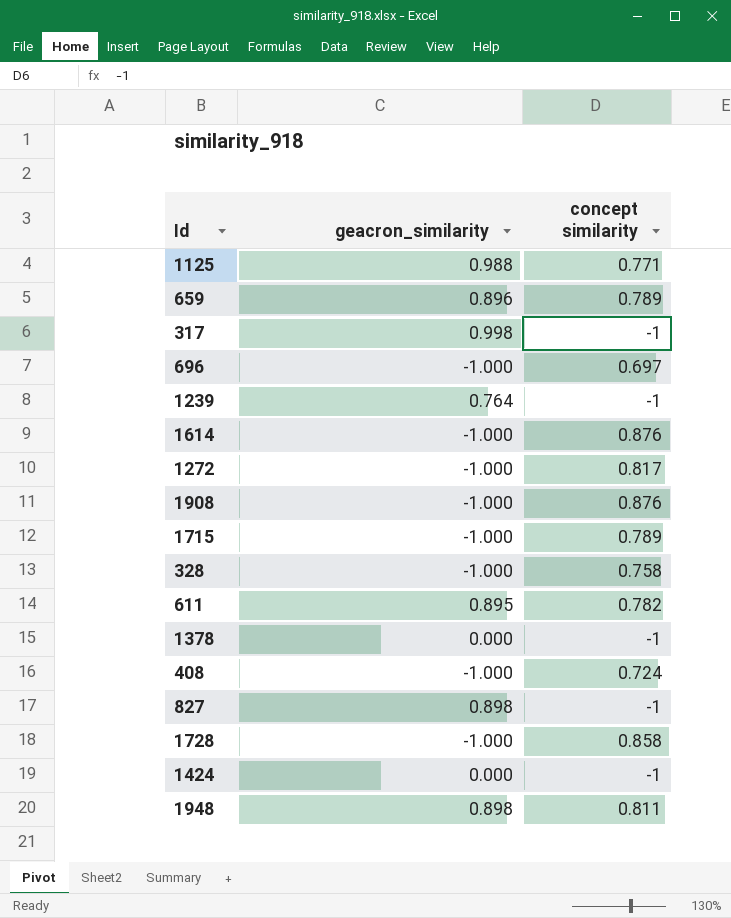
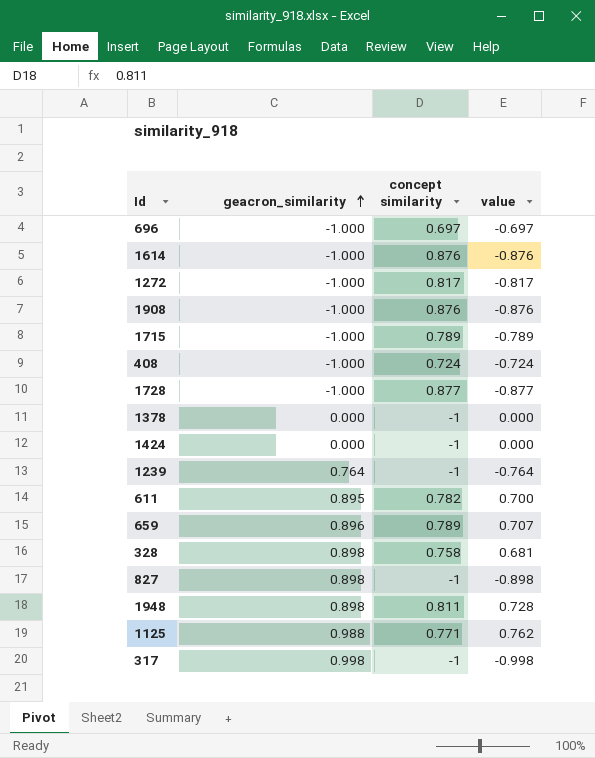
row order: none -> geacron_similarity ascending
column value | formula: none -> [geacron_similarity] * [concept similarity]
1728 | concept similarity: 0.858 -> 0.877
328 | geacron_similarity: -1.000 -> 0.898

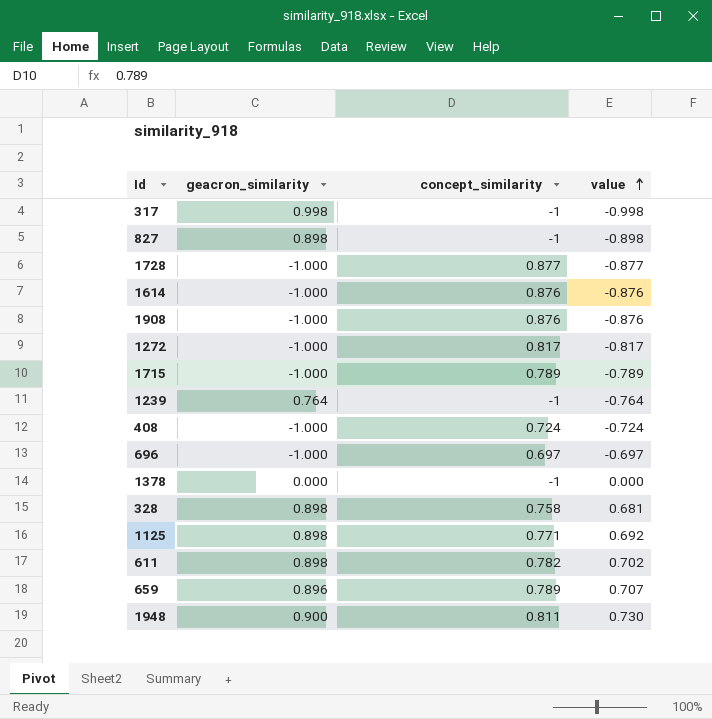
row order: geacron_similarity ascending -> value ascending
column name: concept similarity -> concept_similarity
row 1424: 0.000 | -1 | 0.000 -> none
1125 | geacron_similarity: 0.988 -> 0.898
1125 | value: 0.762 -> 0.692
611 | geacron_similarity: 0.895 -> 0.898
611 | value: 0.700 -> 0.702
1948 | geacron_similarity: 0.898 -> 0.900
1948 | value: 0.728 -> 0.730

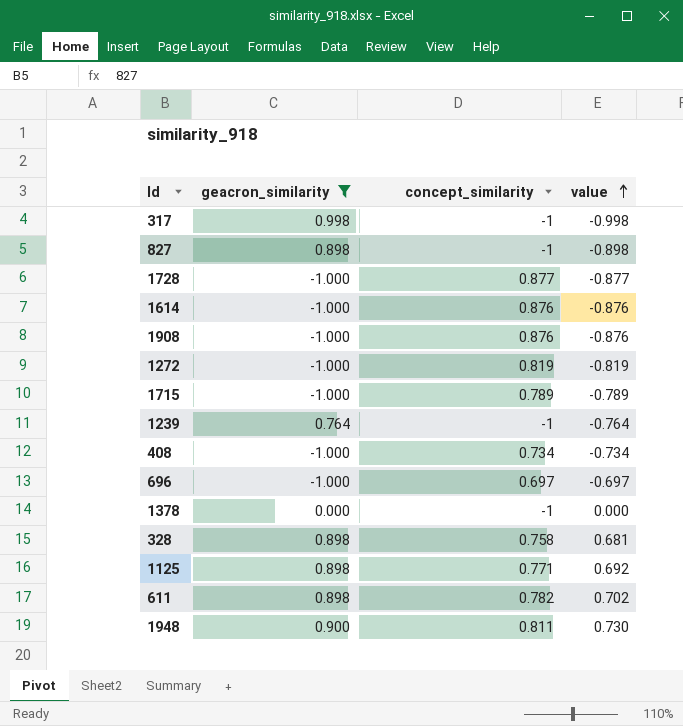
filter: none -> geacron_similarity != 0.896
1272 | concept_similarity: 0.817 -> 0.819
1272 | value: -0.817 -> -0.819
408 | concept_similarity: 0.724 -> 0.734
408 | value: -0.724 -> -0.734

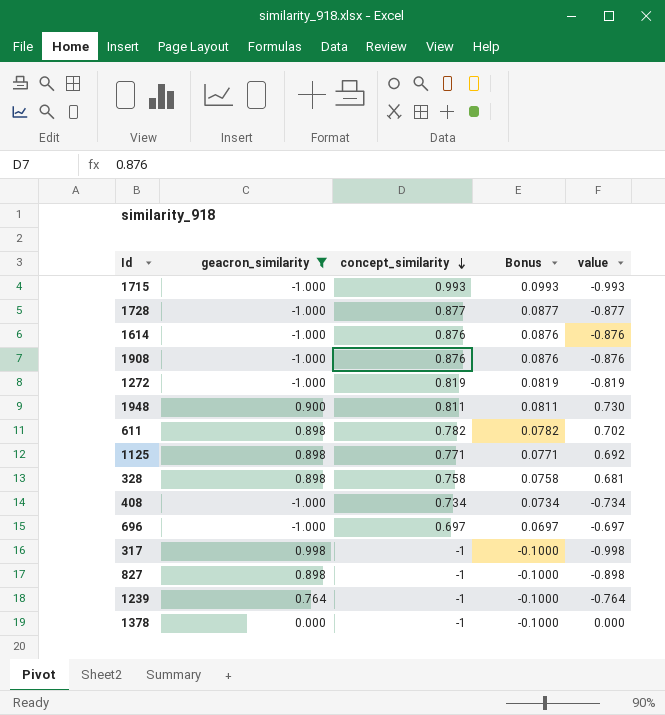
row order: value ascending -> concept_similarity descending
column Bonus | formula: none -> [concept_similarity] * 0.1
1715 | concept_similarity: 0.789 -> 0.993
1715 | value: -0.789 -> -0.993

